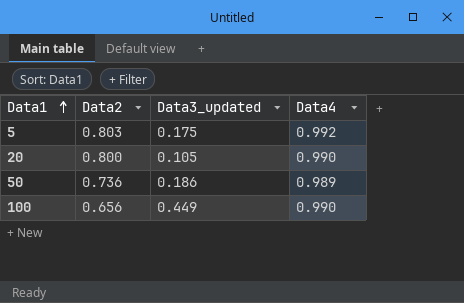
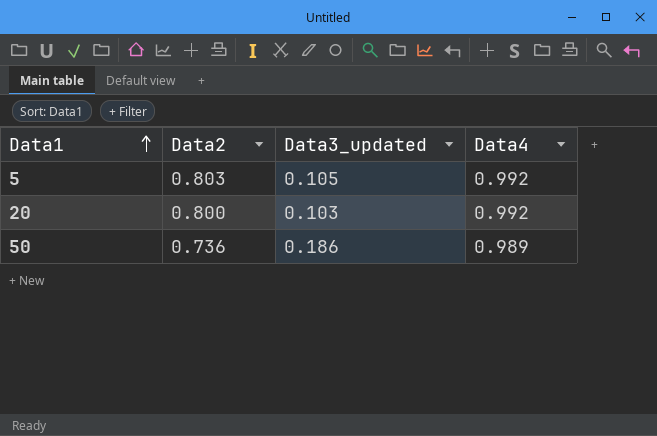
row 100: 0.656 | 0.449 | 0.990 -> none
5 | Data3_updated: 0.175 -> 0.105
20 | Data3_updated: 0.105 -> 0.103
20 | Data4: 0.990 -> 0.992

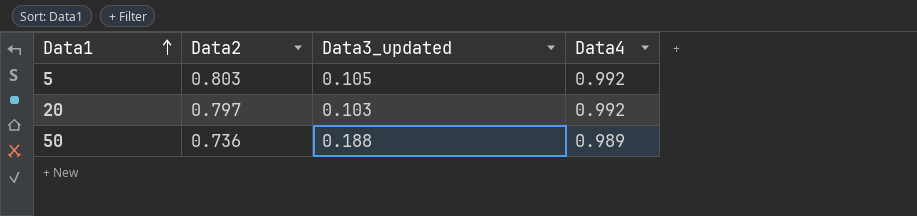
20 | Data2: 0.800 -> 0.797
50 | Data3_updated: 0.186 -> 0.188

